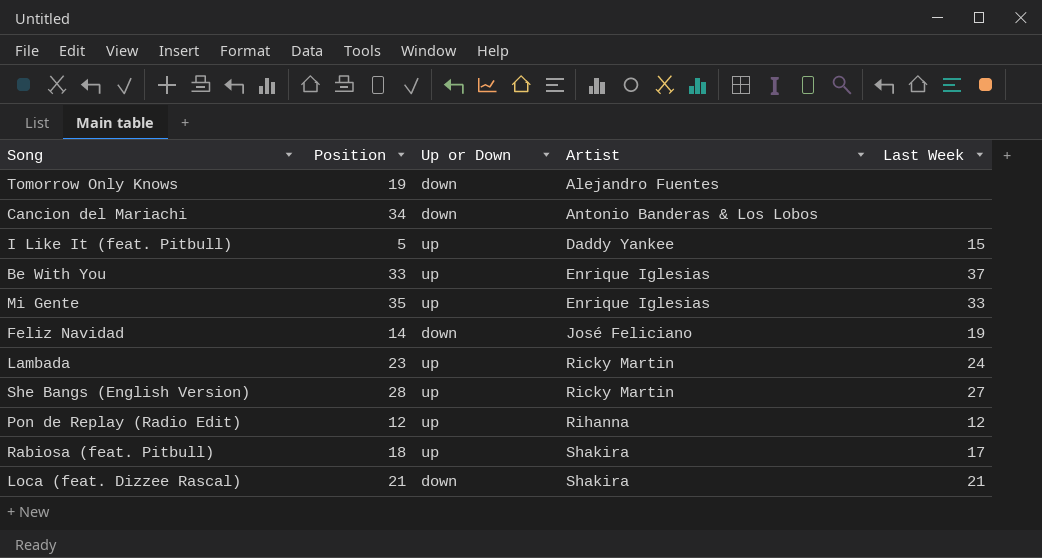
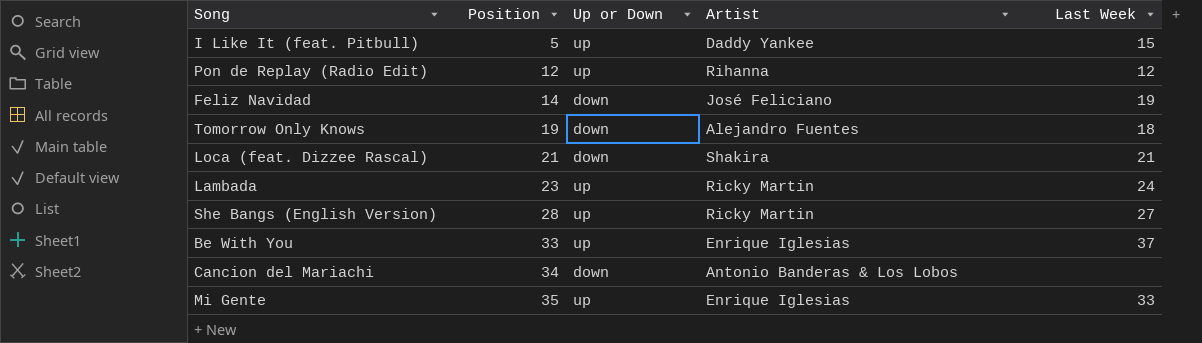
row order: Artist ascending -> Position ascending
row Rabiosa (feat. Pitbull): 18 | up | Shakira | 17 -> none
Tomorrow Only Knows | Last Week: none -> 18

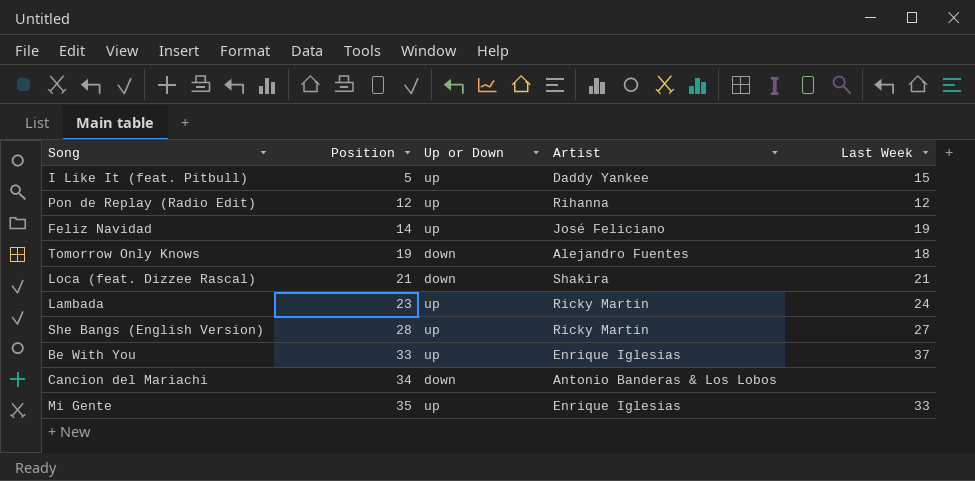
Feliz Navidad | Up or Down: down -> up

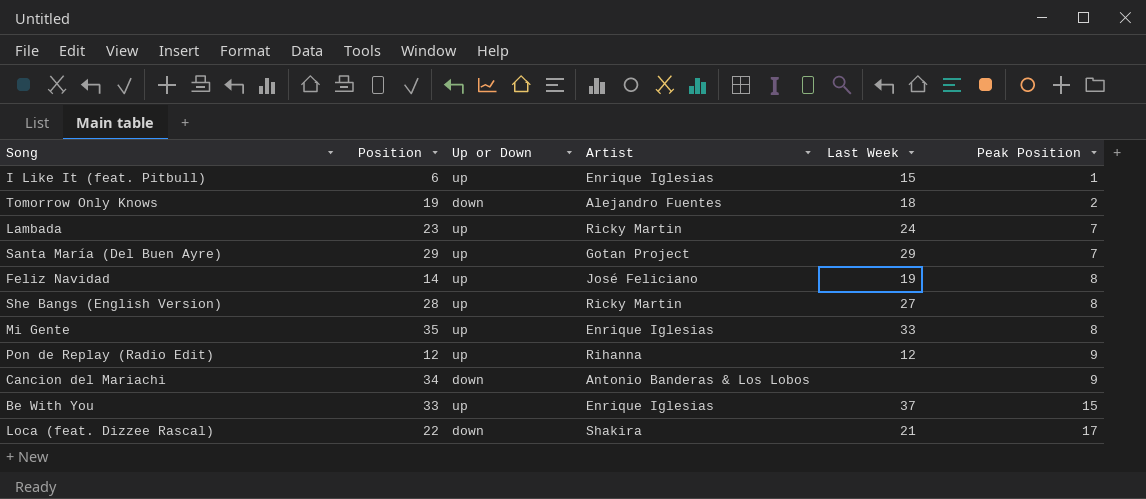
row order: Position ascending -> Peak Position ascending
column Peak Position | position: none -> 6
I Like It (feat. Pitbull) | Position: 5 -> 6
I Like It (feat. Pitbull) | Artist: Daddy Yankee -> Enrique Iglesias
row Santa María (Del Buen Ayre): none -> 29 | up | Gotan Project | 29 | 7
Loca (feat. Dizzee Rascal) | Position: 21 -> 22

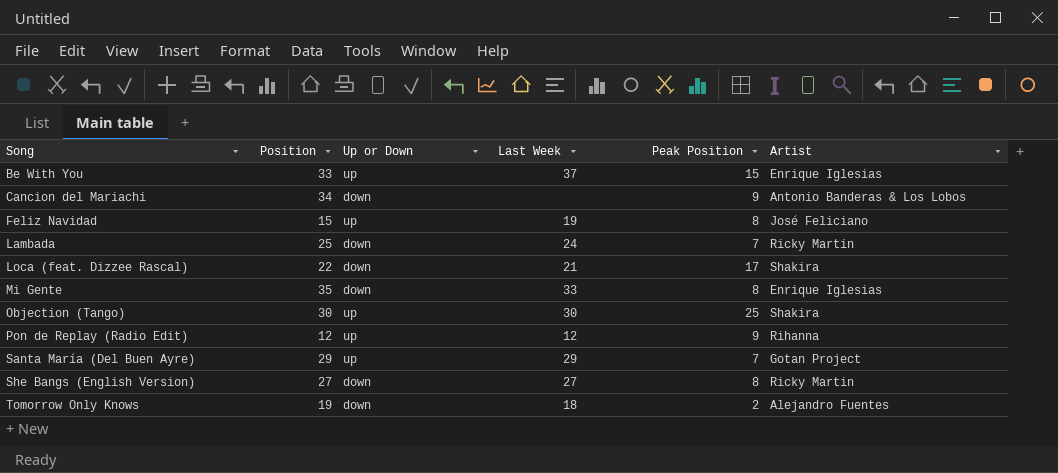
row order: Peak Position ascending -> Song ascending
column Artist | position: 4 -> 6
row I Like It (feat. Pitbull): 6 | up | Enrique Iglesias | 15 | 1 -> none
Feliz Navidad | Position: 14 -> 15
Lambada | Position: 23 -> 25
Lambada | Up or Down: up -> down
Mi Gente | Up or Down: up -> down
row Objection (Tango): none -> 30 | up | 30 | 25 | Shakira
She Bangs (English Version) | Position: 28 -> 27
She Bangs (English Version) | Up or Down: up -> down

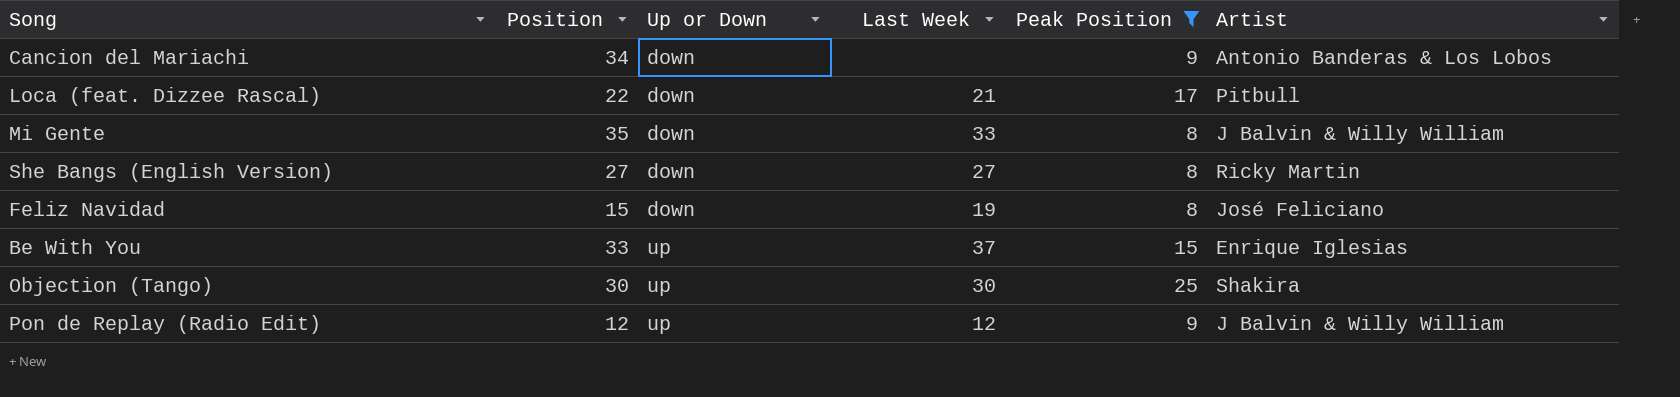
filter: none -> Peak Position >= 8
row order: Song ascending -> Up or Down ascending
Loca (feat. Dizzee Rascal) | Artist: Shakira -> Pitbull
Mi Gente | Artist: Enrique Iglesias -> J Balvin & Willy William
Feliz Navidad | Up or Down: up -> down
Pon de Replay (Radio Edit) | Artist: Rihanna -> J Balvin & Willy William

